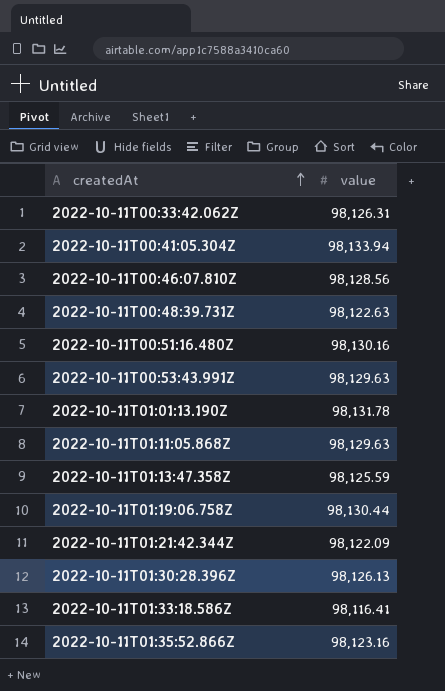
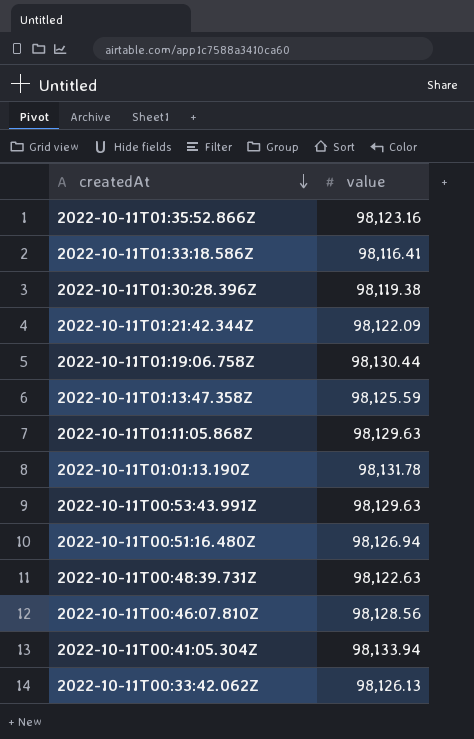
row order: createdAt ascending -> createdAt descending
2022-10-11T01:30:28.396Z | value: 98,126.13 -> 98,119.38
2022-10-11T00:51:16.480Z | value: 98,130.16 -> 98,126.94
2022-10-11T00:33:42.062Z | value: 98,126.31 -> 98,126.13

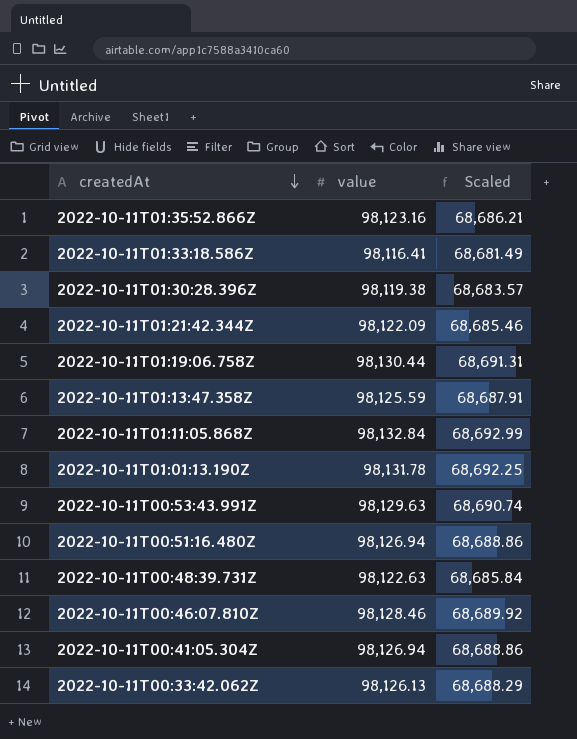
column Scaled | formula: none -> [value] * 0.7
2022-10-11T01:11:05.868Z | value: 98,129.63 -> 98,132.84
2022-10-11T00:46:07.810Z | value: 98,128.56 -> 98,128.46
2022-10-11T00:41:05.304Z | value: 98,133.94 -> 98,126.94

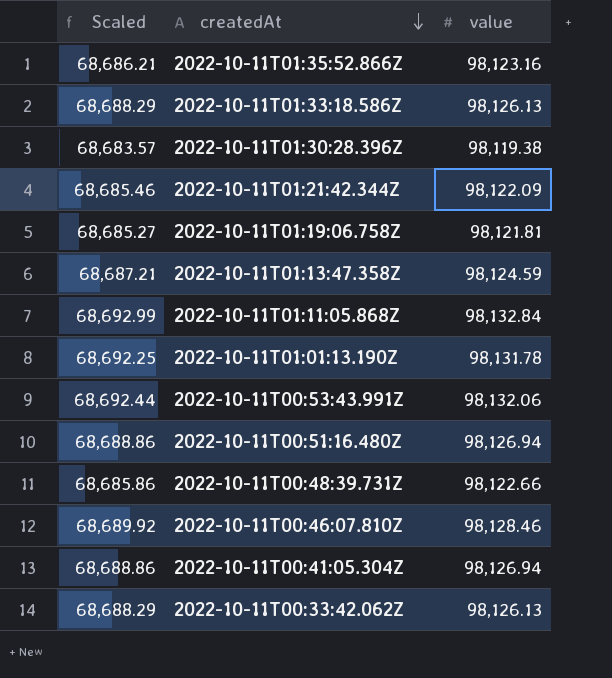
column Scaled | position: 3 -> 1
2022-10-11T01:33:18.586Z | Scaled: 68,681.49 -> 68,688.29
2022-10-11T01:33:18.586Z | value: 98,116.41 -> 98,126.13
2022-10-11T01:19:06.758Z | Scaled: 68,691.31 -> 68,685.27
2022-10-11T01:19:06.758Z | value: 98,130.44 -> 98,121.81
2022-10-11T01:13:47.358Z | Scaled: 68,687.91 -> 68,687.21
2022-10-11T01:13:47.358Z | value: 98,125.59 -> 98,124.59
2022-10-11T00:53:43.991Z | Scaled: 68,690.74 -> 68,692.44
2022-10-11T00:53:43.991Z | value: 98,129.63 -> 98,132.06
2022-10-11T00:48:39.731Z | Scaled: 68,685.84 -> 68,685.86
2022-10-11T00:48:39.731Z | value: 98,122.63 -> 98,122.66

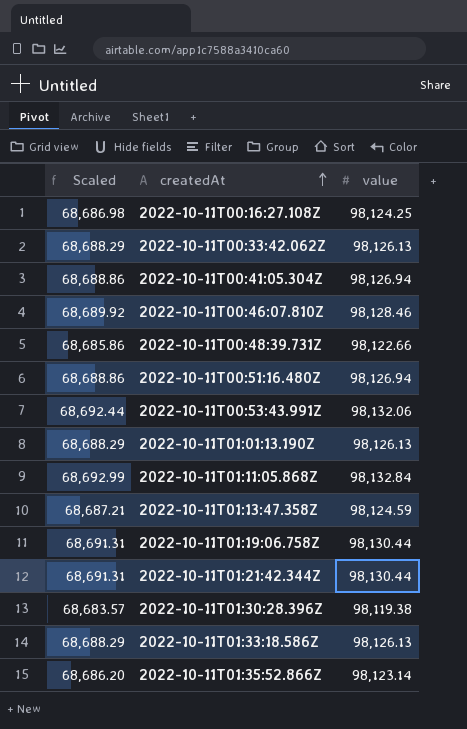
row order: createdAt descending -> createdAt ascending
row 2022-10-11T00:16:27.108Z: none -> 68,686.98 | 98,124.25
2022-10-11T01:01:13.190Z | Scaled: 68,692.25 -> 68,688.29
2022-10-11T01:01:13.190Z | value: 98,131.78 -> 98,126.13
2022-10-11T01:19:06.758Z | Scaled: 68,685.27 -> 68,691.31
2022-10-11T01:19:06.758Z | value: 98,121.81 -> 98,130.44
2022-10-11T01:21:42.344Z | Scaled: 68,685.46 -> 68,691.31
2022-10-11T01:21:42.344Z | value: 98,122.09 -> 98,130.44
2022-10-11T01:35:52.866Z | Scaled: 68,686.21 -> 68,686.20
2022-10-11T01:35:52.866Z | value: 98,123.16 -> 98,123.14

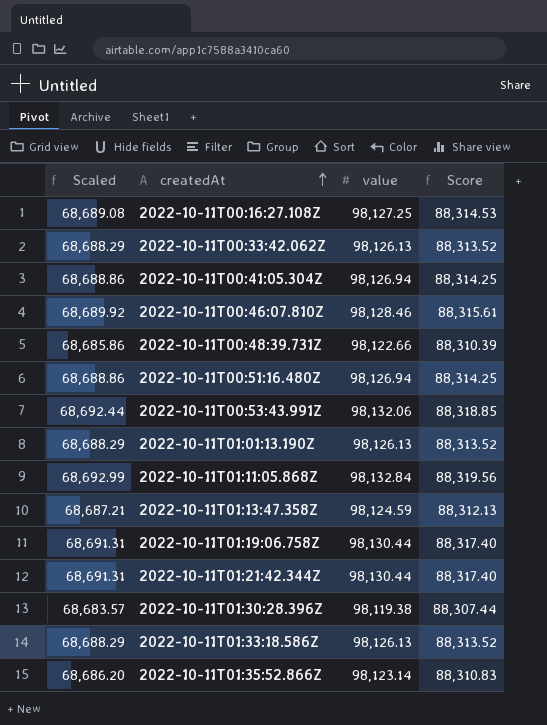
column Score | formula: none -> [value] * 0.9
2022-10-11T00:16:27.108Z | Scaled: 68,686.98 -> 68,689.08
2022-10-11T00:16:27.108Z | value: 98,124.25 -> 98,127.25

